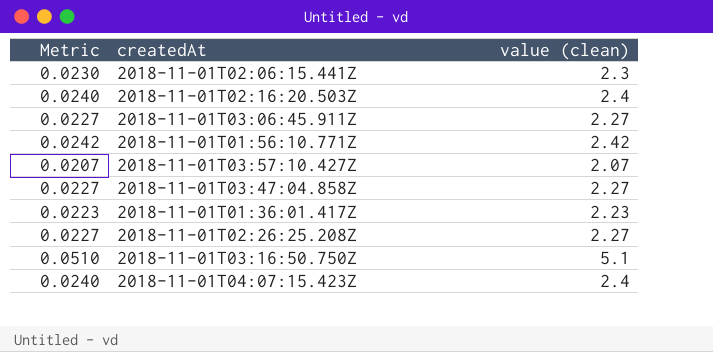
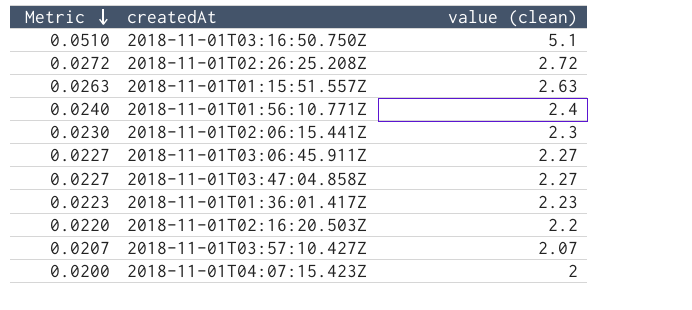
row order: none -> Metric descending
2018-11-01T02:26:25.208Z | Metric: 0.0227 -> 0.0272
2018-11-01T02:26:25.208Z | value (clean): 2.27 -> 2.72
row 2018-11-01T01:15:51.557Z: none -> 0.0263 | 2.63
2018-11-01T01:56:10.771Z | Metric: 0.0242 -> 0.0240
2018-11-01T01:56:10.771Z | value (clean): 2.42 -> 2.4
2018-11-01T02:16:20.503Z | Metric: 0.0240 -> 0.0220
2018-11-01T02:16:20.503Z | value (clean): 2.4 -> 2.2
2018-11-01T04:07:15.423Z | Metric: 0.0240 -> 0.0200
2018-11-01T04:07:15.423Z | value (clean): 2.4 -> 2

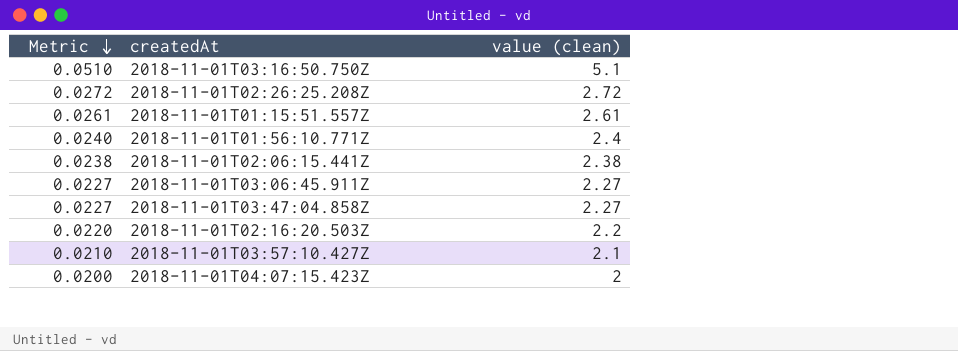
row 2018-11-01T01:36:01.417Z: 0.0223 | 2.23 -> none
2018-11-01T01:15:51.557Z | Metric: 0.0263 -> 0.0261
2018-11-01T01:15:51.557Z | value (clean): 2.63 -> 2.61
2018-11-01T02:06:15.441Z | Metric: 0.0230 -> 0.0238
2018-11-01T02:06:15.441Z | value (clean): 2.3 -> 2.38
2018-11-01T03:57:10.427Z | Metric: 0.0207 -> 0.0210
2018-11-01T03:57:10.427Z | value (clean): 2.07 -> 2.1

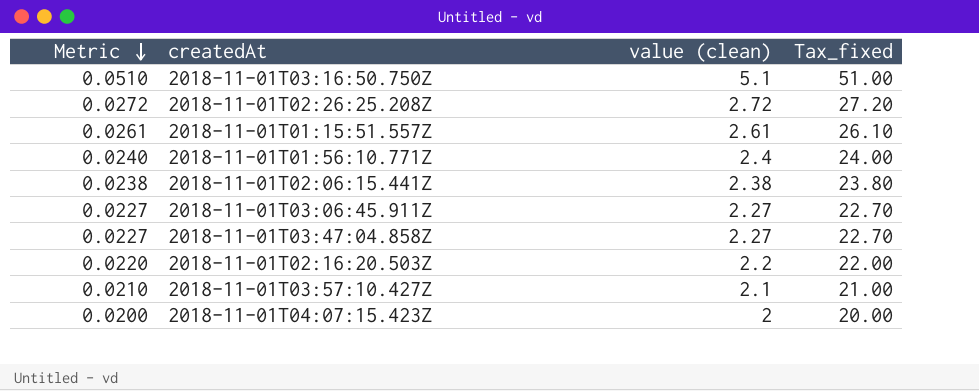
column Tax_fixed | formula: none -> [value (clean)] * 10

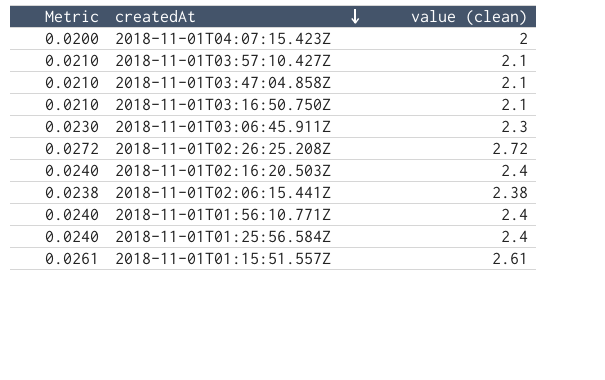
row order: Metric descending -> createdAt descending
column Tax_fixed | formula: [value (clean)] * 10 -> none
2018-11-01T03:47:04.858Z | Metric: 0.0227 -> 0.0210
2018-11-01T03:47:04.858Z | value (clean): 2.27 -> 2.1
2018-11-01T03:16:50.750Z | Metric: 0.0510 -> 0.0210
2018-11-01T03:16:50.750Z | value (clean): 5.1 -> 2.1
2018-11-01T03:06:45.911Z | Metric: 0.0227 -> 0.0230
2018-11-01T03:06:45.911Z | value (clean): 2.27 -> 2.3
2018-11-01T02:16:20.503Z | Metric: 0.0220 -> 0.0240
2018-11-01T02:16:20.503Z | value (clean): 2.2 -> 2.4
row 2018-11-01T01:25:56.584Z: none -> 0.0240 | 2.4

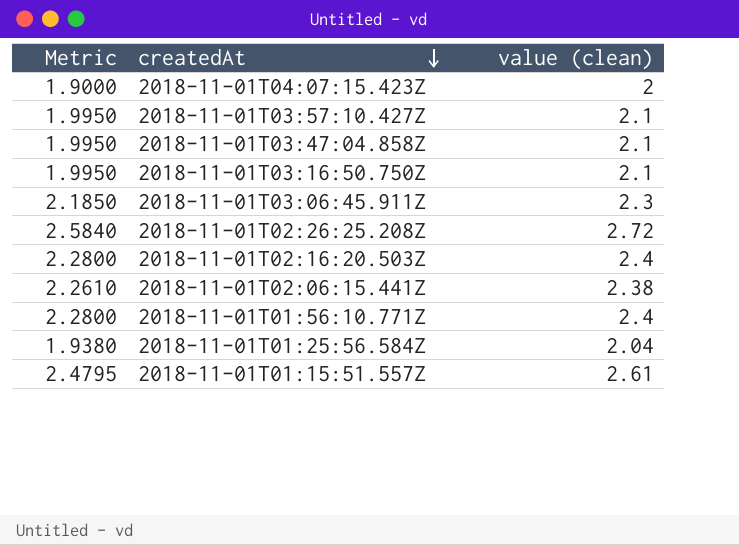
column Metric | formula: [value (clean)] * 0.01 -> [value (clean)] * 0.95
2018-11-01T01:25:56.584Z | value (clean): 2.4 -> 2.04

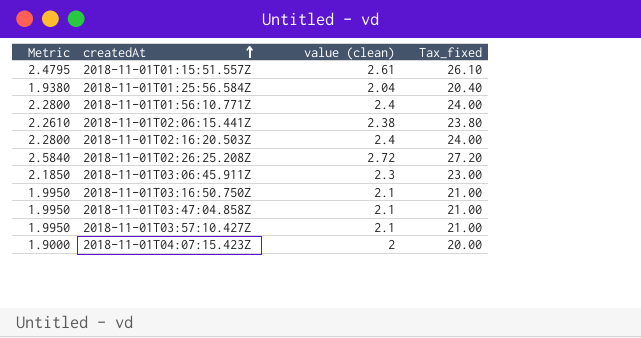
row order: createdAt descending -> createdAt ascending
column Tax_fixed | formula: none -> [value (clean)] * 10

